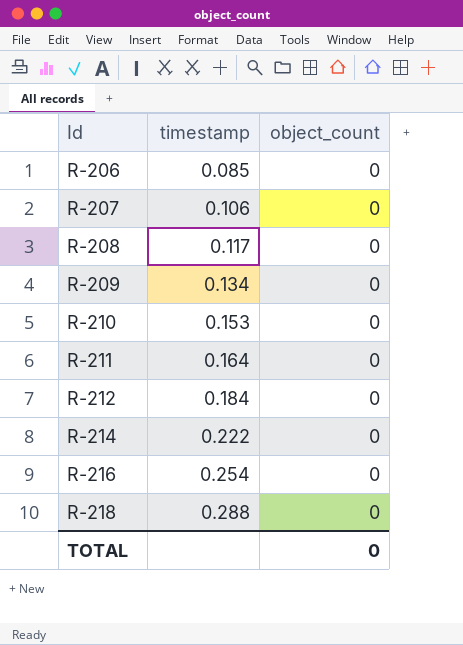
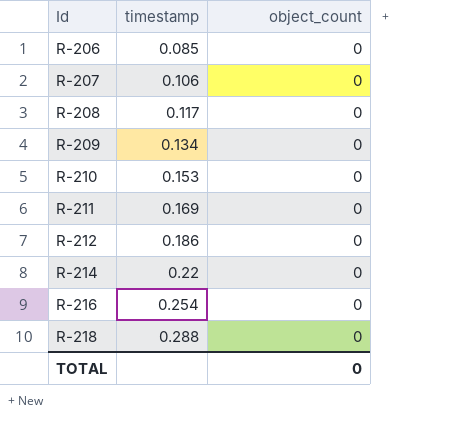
R-211 | timestamp: 0.164 -> 0.169
R-212 | timestamp: 0.184 -> 0.186
R-214 | timestamp: 0.222 -> 0.22

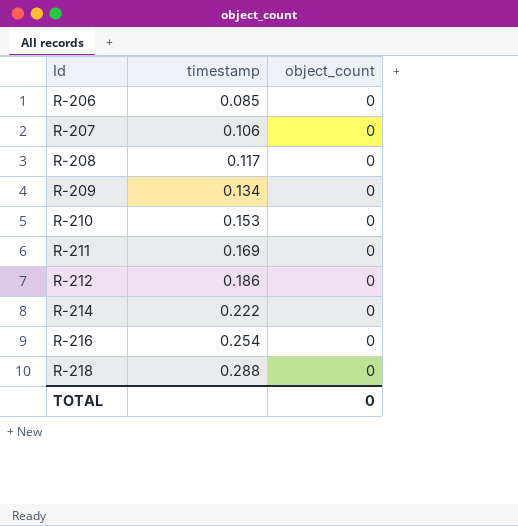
R-214 | timestamp: 0.22 -> 0.222

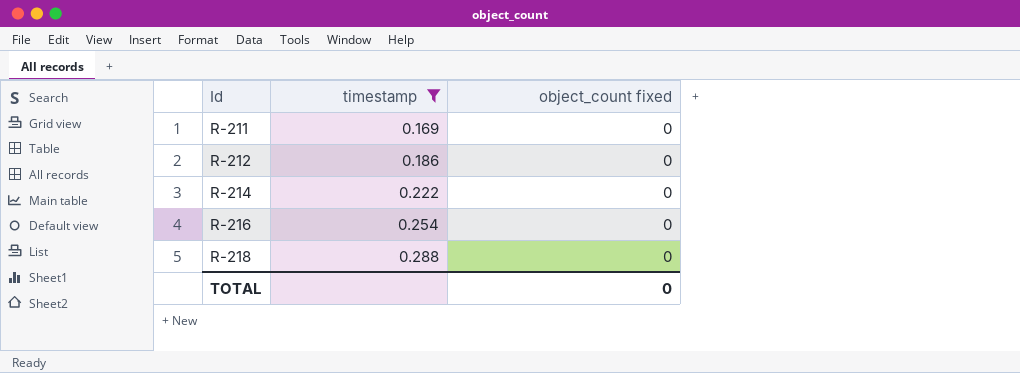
filter: none -> timestamp >= 0.169
column name: object_count -> object_count fixed

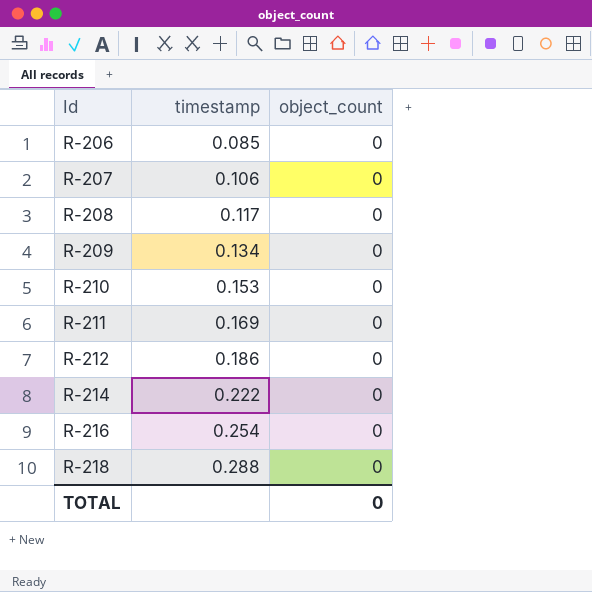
filter: timestamp >= 0.169 -> none
column name: object_count fixed -> object_count

